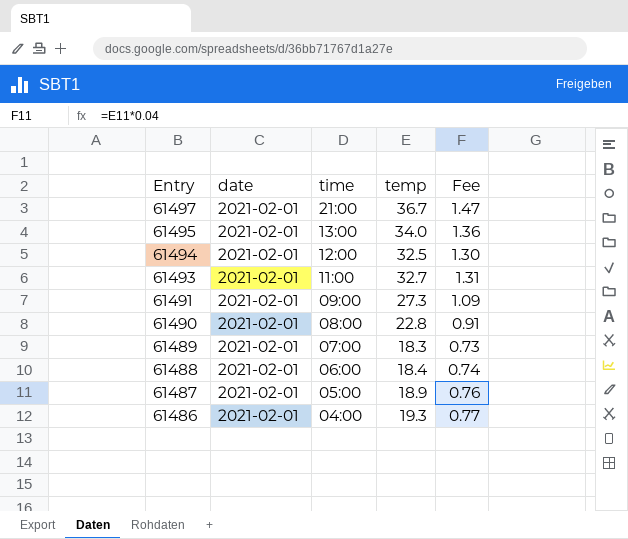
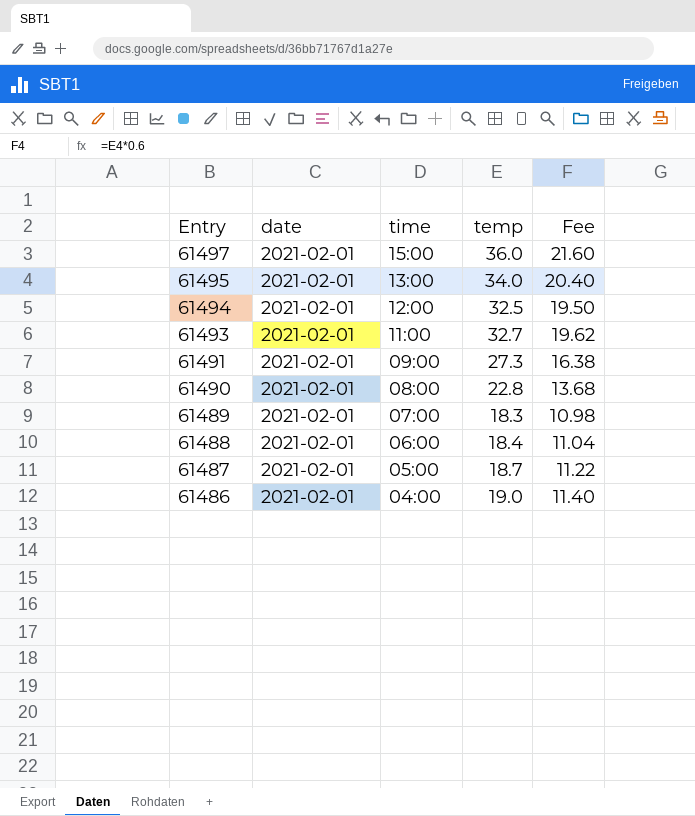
column Fee | formula: [temp] * 0.04 -> [temp] * 0.6
61497 | time: 21:00 -> 15:00
61497 | temp: 36.7 -> 36.0
61487 | temp: 18.9 -> 18.7
61486 | temp: 19.3 -> 19.0

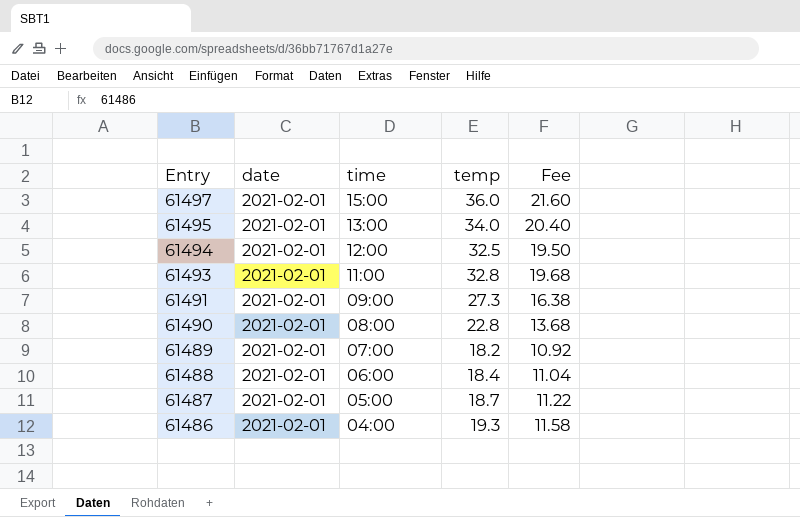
61493 | temp: 32.7 -> 32.8
61493 | Fee: 19.62 -> 19.68
61489 | temp: 18.3 -> 18.2
61489 | Fee: 10.98 -> 10.92
61486 | temp: 19.0 -> 19.3
61486 | Fee: 11.40 -> 11.58

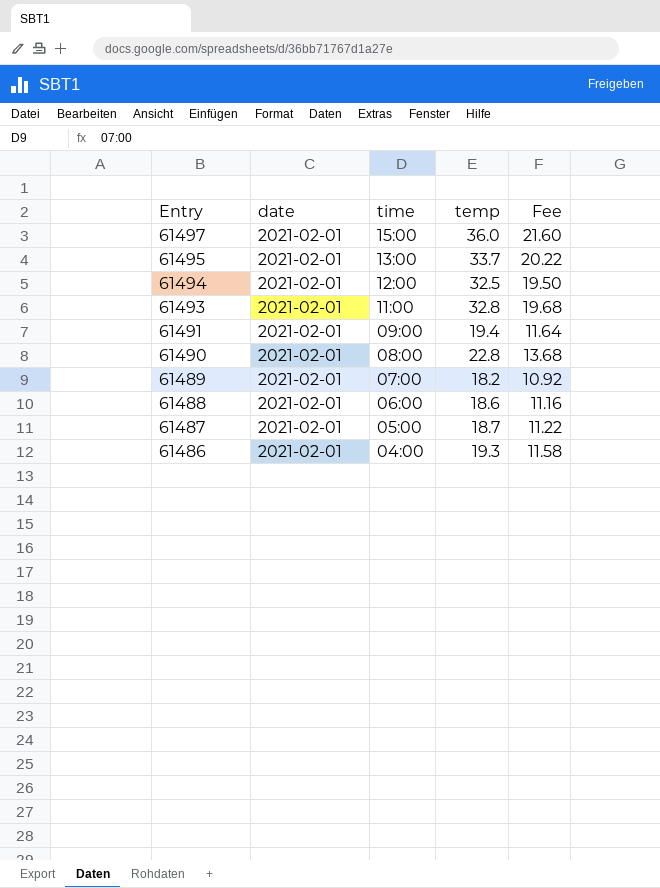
61495 | temp: 34.0 -> 33.7
61495 | Fee: 20.40 -> 20.22
61491 | temp: 27.3 -> 19.4
61491 | Fee: 16.38 -> 11.64
61488 | temp: 18.4 -> 18.6
61488 | Fee: 11.04 -> 11.16

